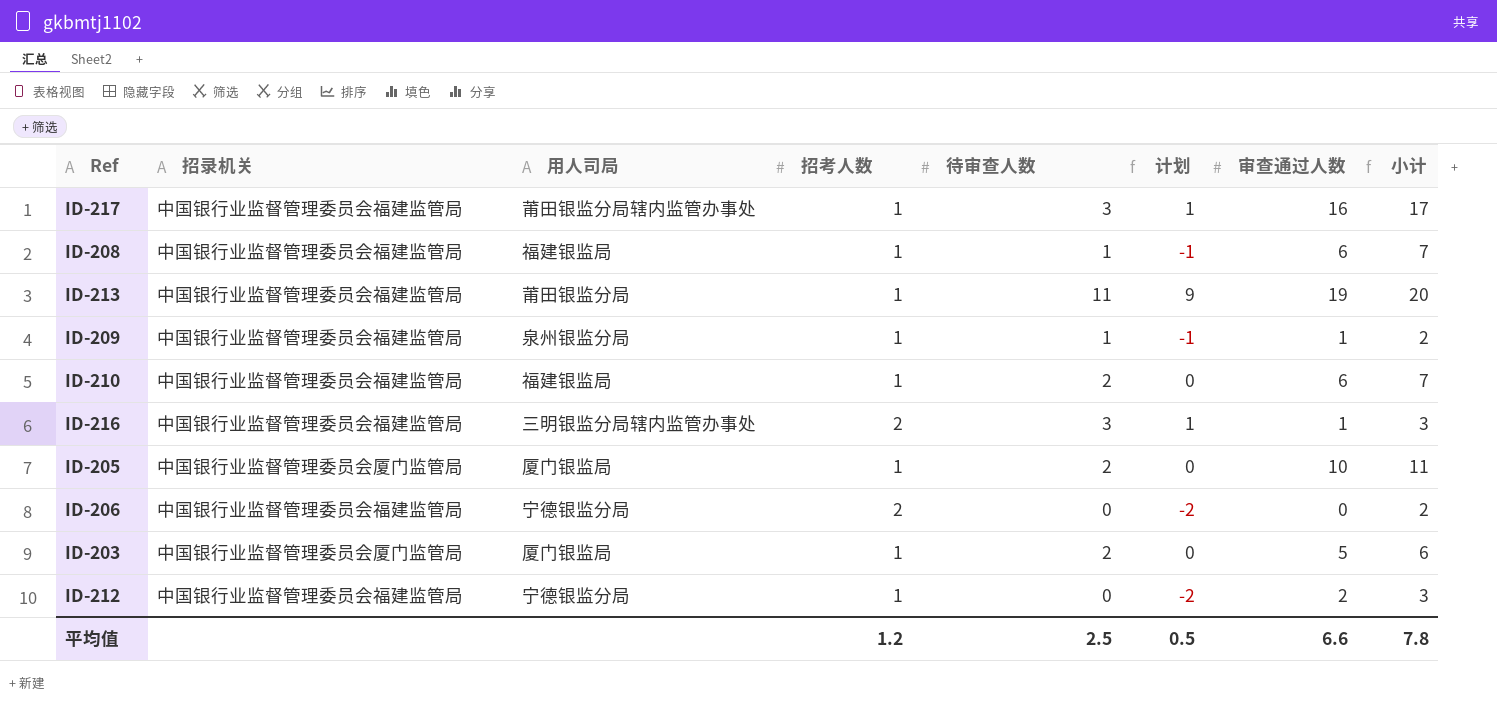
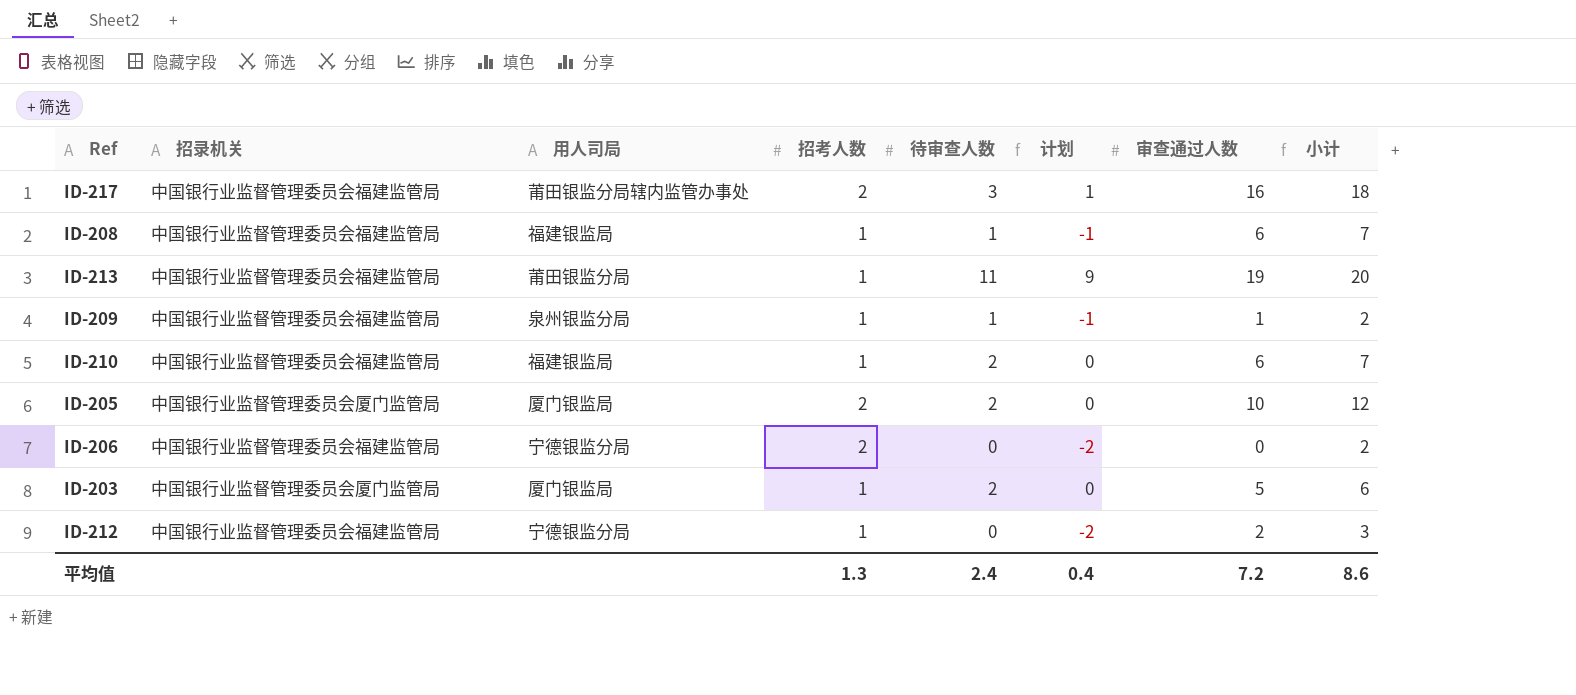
row ID-216: 中国银行业监督管理委员会福建监管局 | 三明银监分局辖内监管办事处 | 2 | 3 | 1 | 1 | 3 -> none
ID-217 | 招考人数: 1 -> 2
ID-217 | 小计: 17 -> 18
ID-205 | 招考人数: 1 -> 2
ID-205 | 小计: 11 -> 12
平均值 | 招考人数: 1.2 -> 1.3
平均值 | 待审查人数: 2.5 -> 2.4
平均值 | 计划: 0.5 -> 0.4
平均值 | 审查通过人数: 6.6 -> 7.2
平均值 | 小计: 7.8 -> 8.6

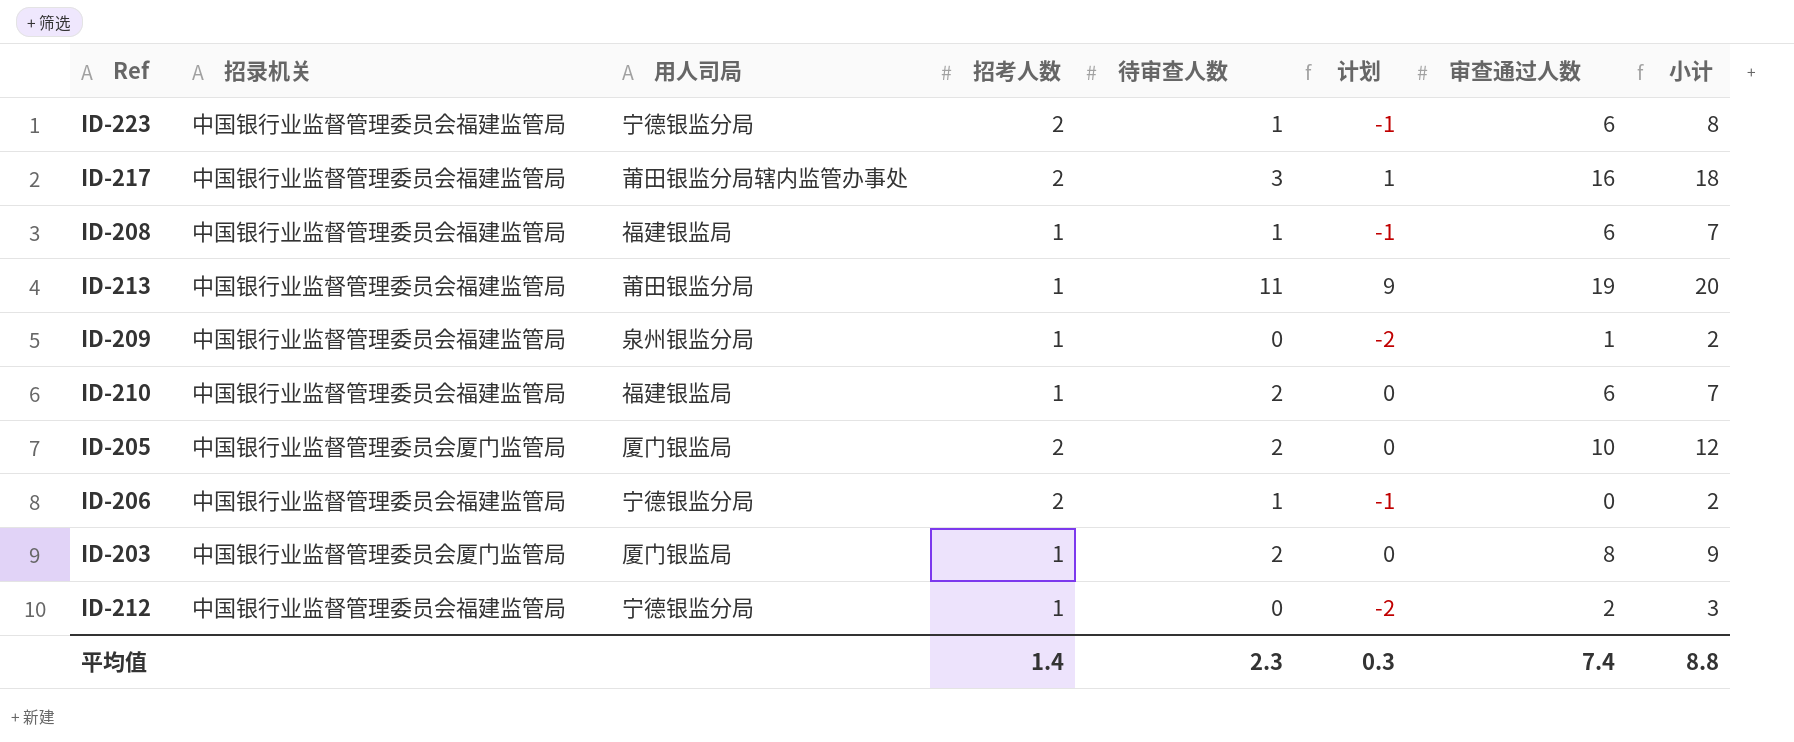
row ID-223: none -> 中国银行业监督管理委员会福建监管局 | 宁德银监分局 | 2 | 1 | -1 | 6 | 8
ID-209 | 待审查人数: 1 -> 0
ID-209 | 计划: -1 -> -2
ID-206 | 待审查人数: 0 -> 1
ID-206 | 计划: -2 -> -1
ID-203 | 审查通过人数: 5 -> 8
ID-203 | 小计: 6 -> 9
平均值 | 招考人数: 1.3 -> 1.4
平均值 | 待审查人数: 2.4 -> 2.3
平均值 | 计划: 0.4 -> 0.3
平均值 | 审查通过人数: 7.2 -> 7.4
平均值 | 小计: 8.6 -> 8.8

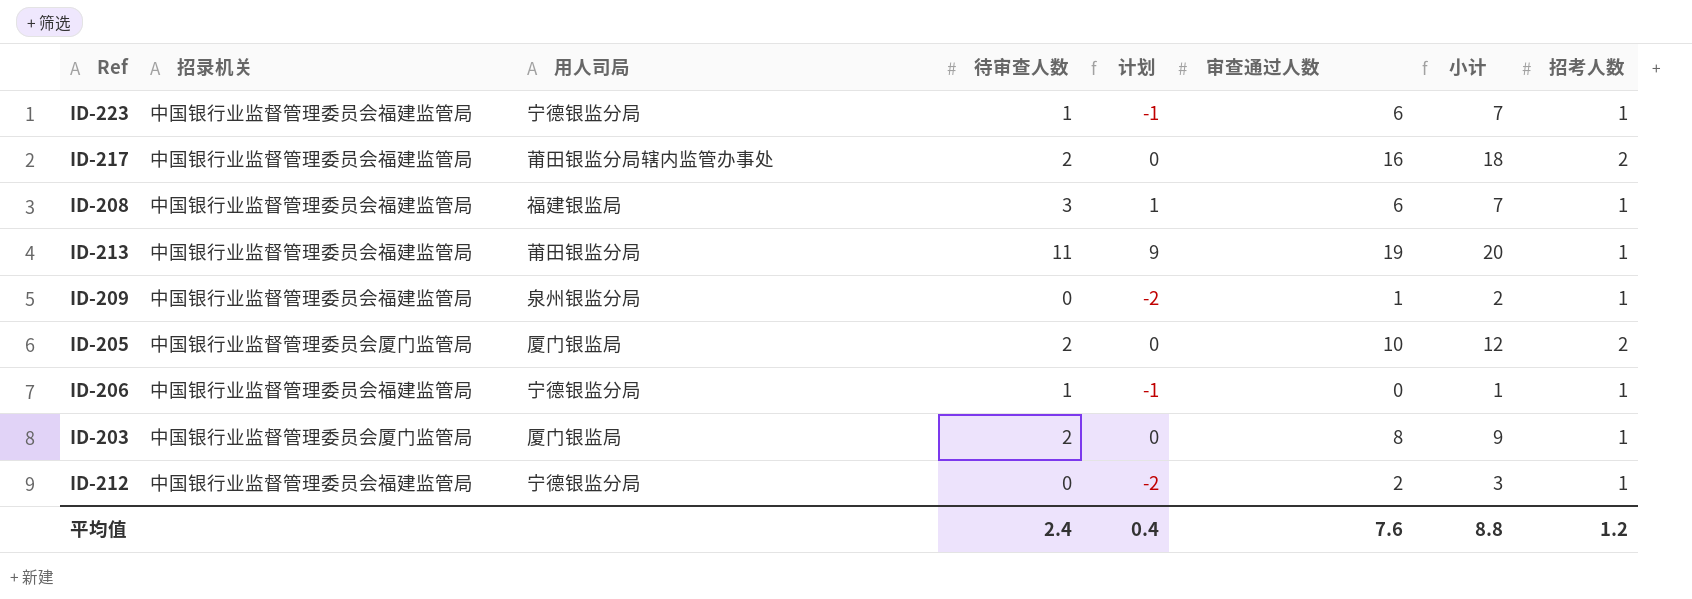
column 招考人数 | position: 4 -> 8
row ID-210: 中国银行业监督管理委员会福建监管局 | 福建银监局 | 1 | 2 | 0 | 6 | 7 -> none
ID-223 | 小计: 8 -> 7
ID-223 | 招考人数: 2 -> 1
ID-217 | 待审查人数: 3 -> 2
ID-217 | 计划: 1 -> 0
ID-208 | 待审查人数: 1 -> 3
ID-208 | 计划: -1 -> 1
ID-206 | 小计: 2 -> 1
ID-206 | 招考人数: 2 -> 1
平均值 | 待审查人数: 2.3 -> 2.4
平均值 | 计划: 0.3 -> 0.4
平均值 | 审查通过人数: 7.4 -> 7.6
平均值 | 招考人数: 1.4 -> 1.2

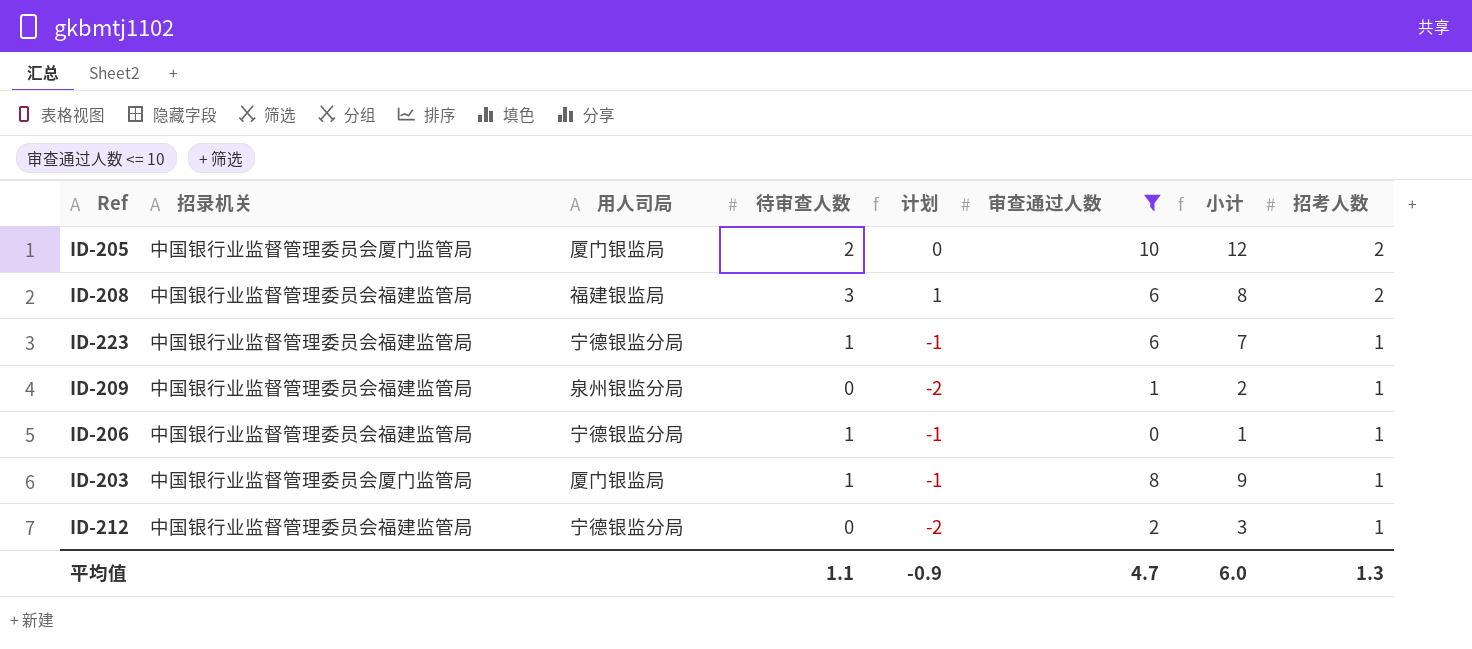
filter: none -> 审查通过人数 <= 10
row order: none -> 招考人数 descending
ID-208 | 小计: 7 -> 8
ID-208 | 招考人数: 1 -> 2
ID-203 | 待审查人数: 2 -> 1
ID-203 | 计划: 0 -> -1
平均值 | 待审查人数: 2.4 -> 1.1
平均值 | 计划: 0.4 -> -0.9
平均值 | 审查通过人数: 7.6 -> 4.7
平均值 | 小计: 8.8 -> 6.0
平均值 | 招考人数: 1.2 -> 1.3

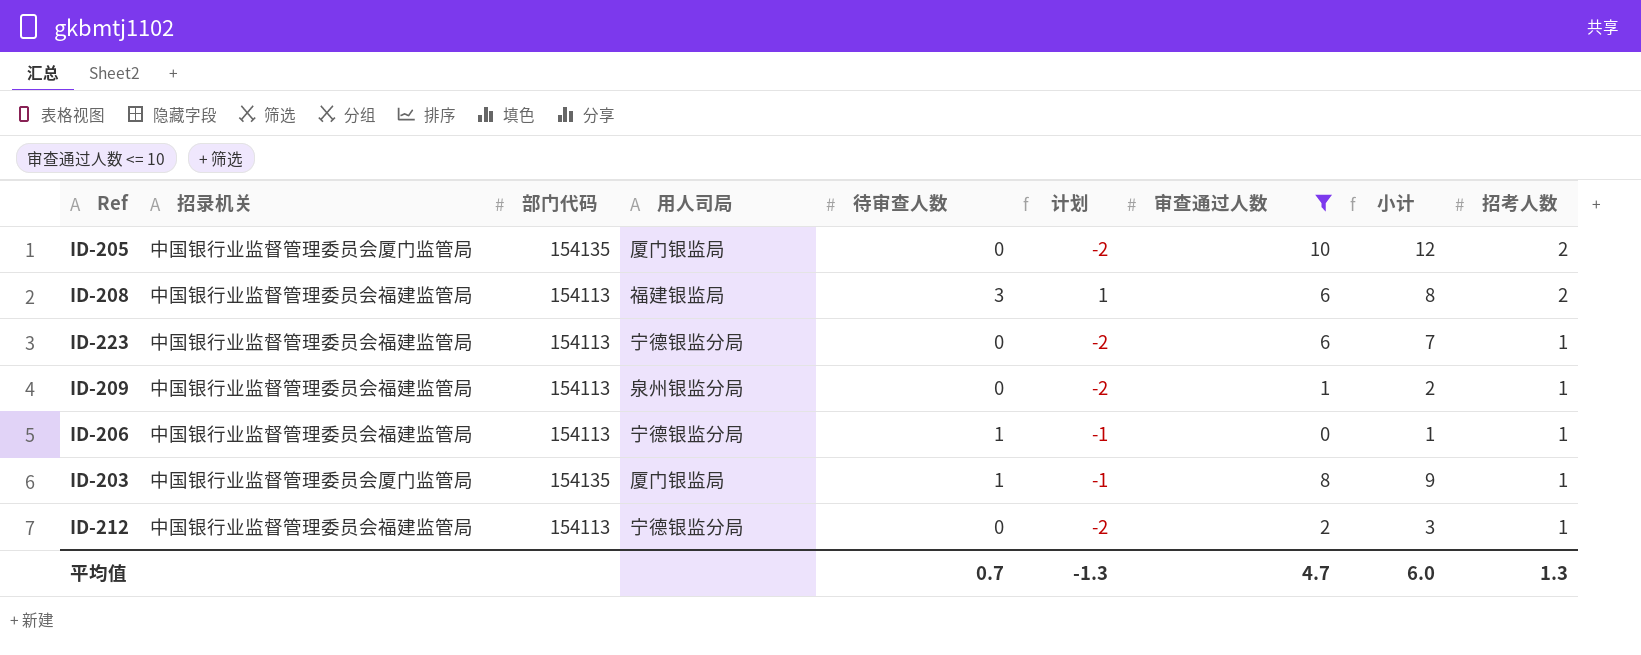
column 部门代码 | position: none -> 3
ID-205 | 待审查人数: 2 -> 0
ID-205 | 计划: 0 -> -2
ID-223 | 待审查人数: 1 -> 0
ID-223 | 计划: -1 -> -2
平均值 | 待审查人数: 1.1 -> 0.7
平均值 | 计划: -0.9 -> -1.3

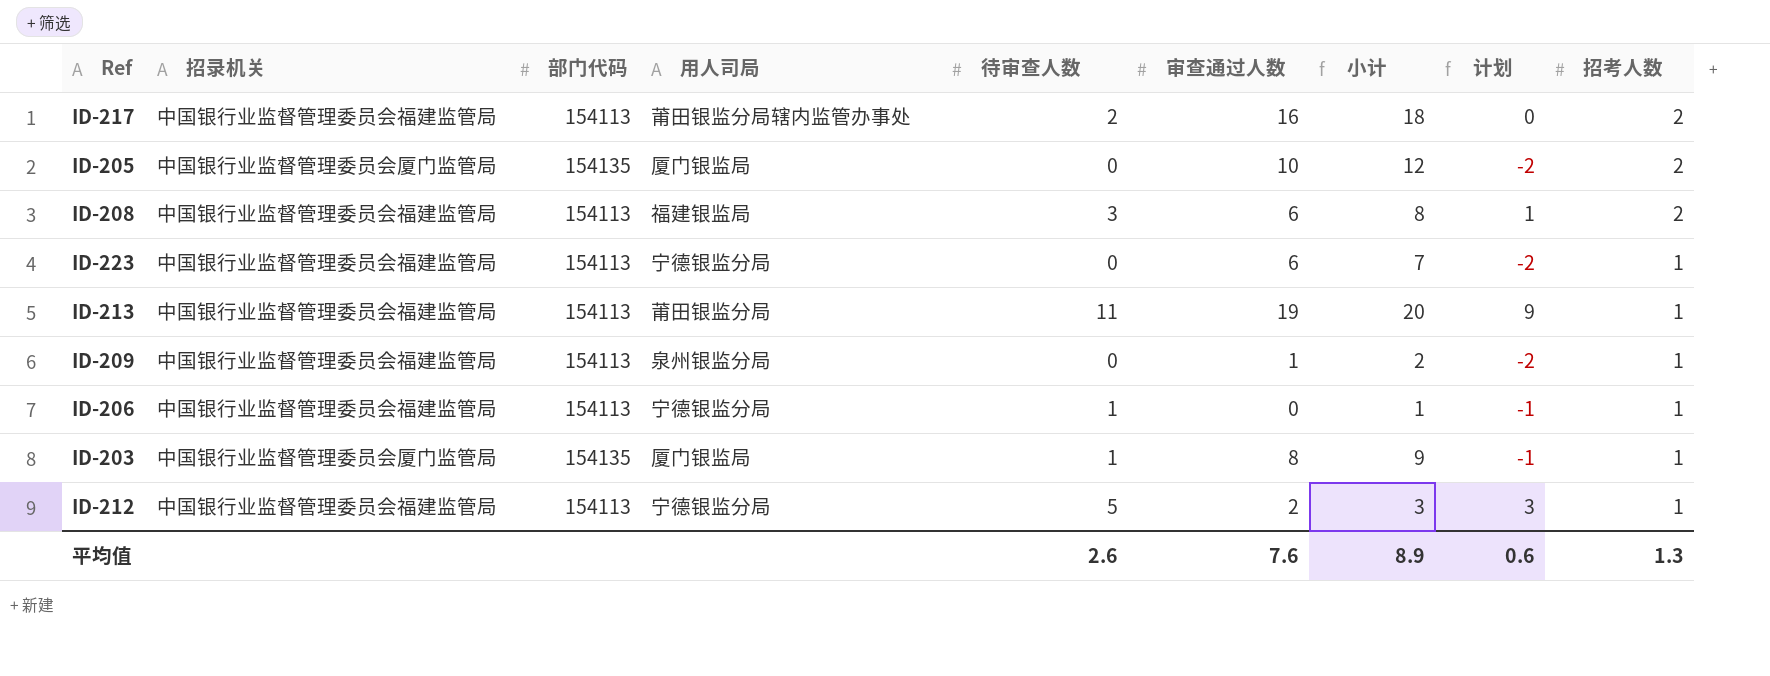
filter: 审查通过人数 <= 10 -> none
column 计划 | position: 6 -> 8
ID-212 | 待审查人数: 0 -> 5
ID-212 | 计划: -2 -> 3
平均值 | 待审查人数: 0.7 -> 2.6
平均值 | 审查通过人数: 4.7 -> 7.6
平均值 | 小计: 6.0 -> 8.9
平均值 | 计划: -1.3 -> 0.6

